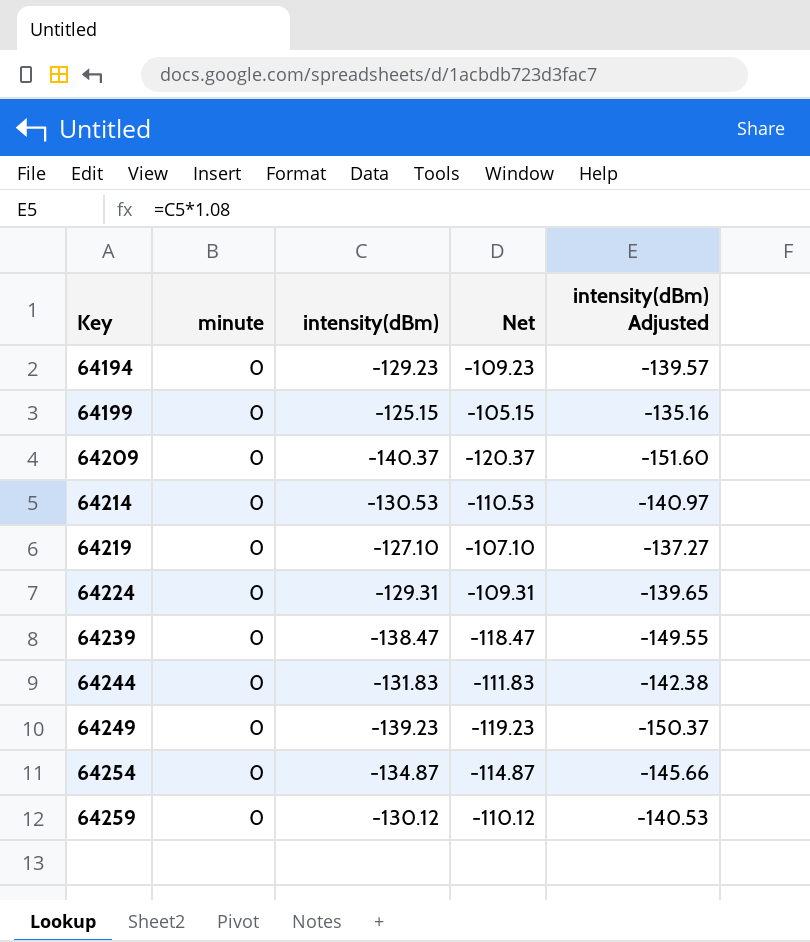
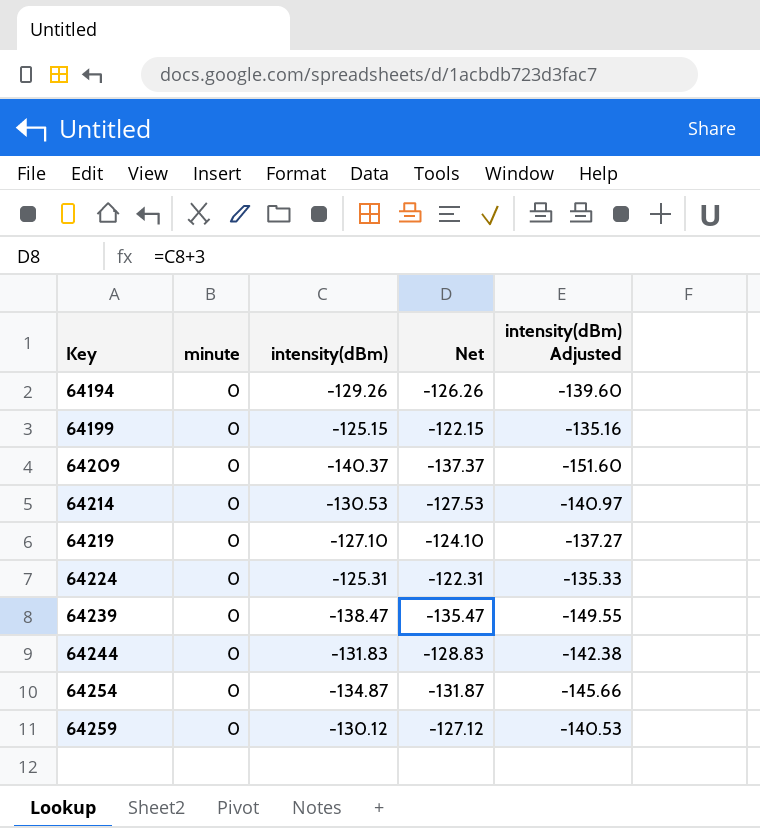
column Net | formula: [intensity(dBm)] + 20 -> [intensity(dBm)] + 3
row 64249: 0 | -139.23 | -119.23 | -150.37 -> none
64194 | intensity(dBm): -129.23 -> -129.26
64194 | intensity(dBm) Adjusted: -139.57 -> -139.60
64224 | intensity(dBm): -129.31 -> -125.31
64224 | intensity(dBm) Adjusted: -139.65 -> -135.33

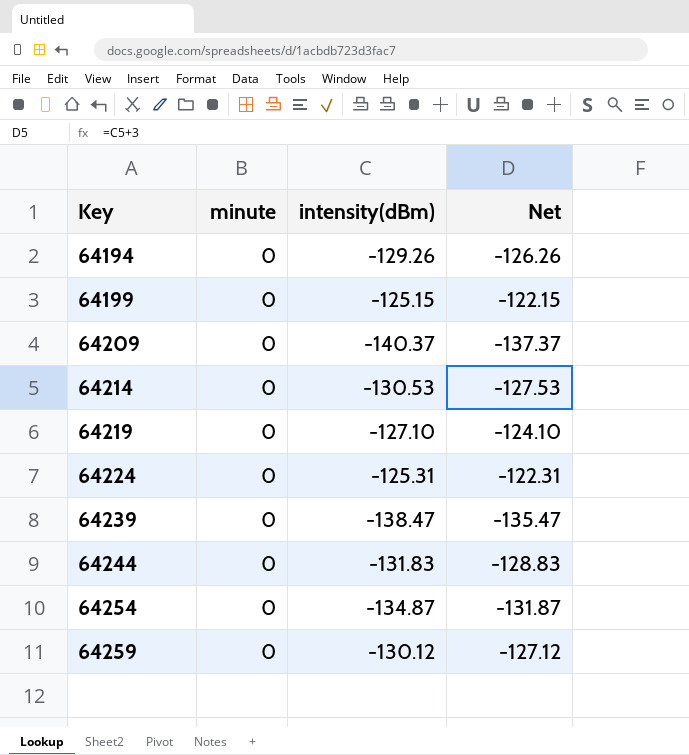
column intensity(dBm) Adjusted | formula: [intensity(dBm)] * 1.08 -> none

